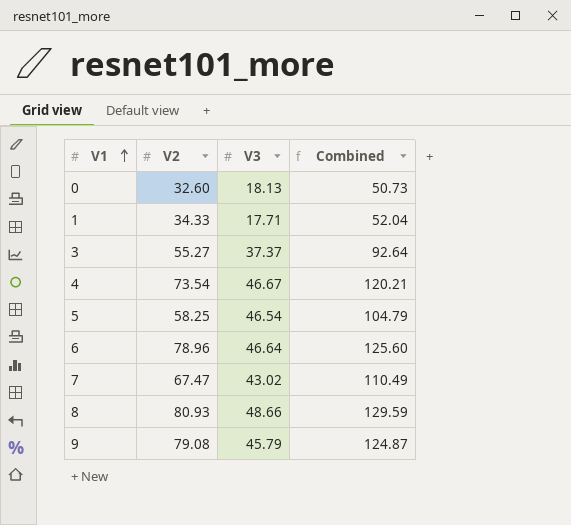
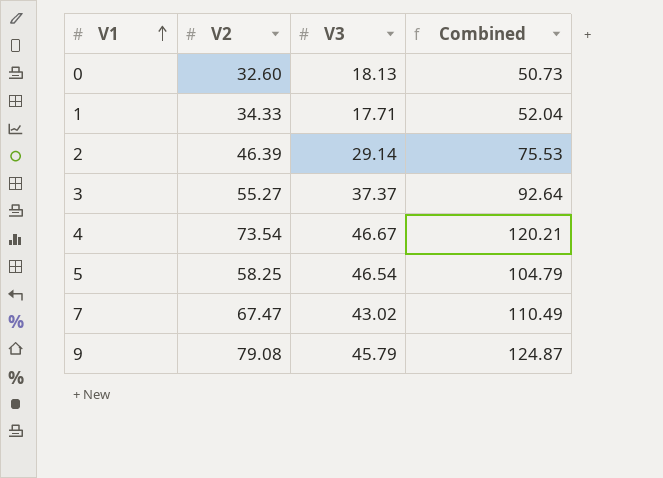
row 6: 78.96 | 46.64 | 125.60 -> none
row 8: 80.93 | 48.66 | 129.59 -> none
row 2: none -> 46.39 | 29.14 | 75.53

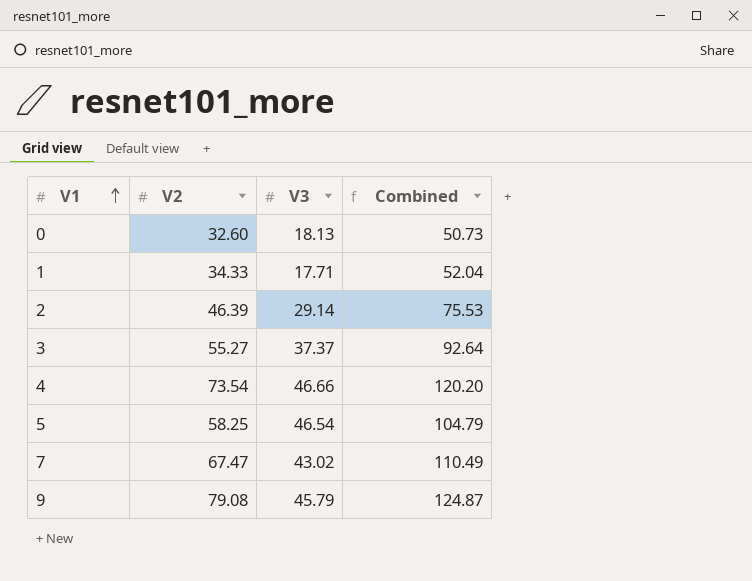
4 | V3: 46.67 -> 46.66
4 | Combined: 120.21 -> 120.20

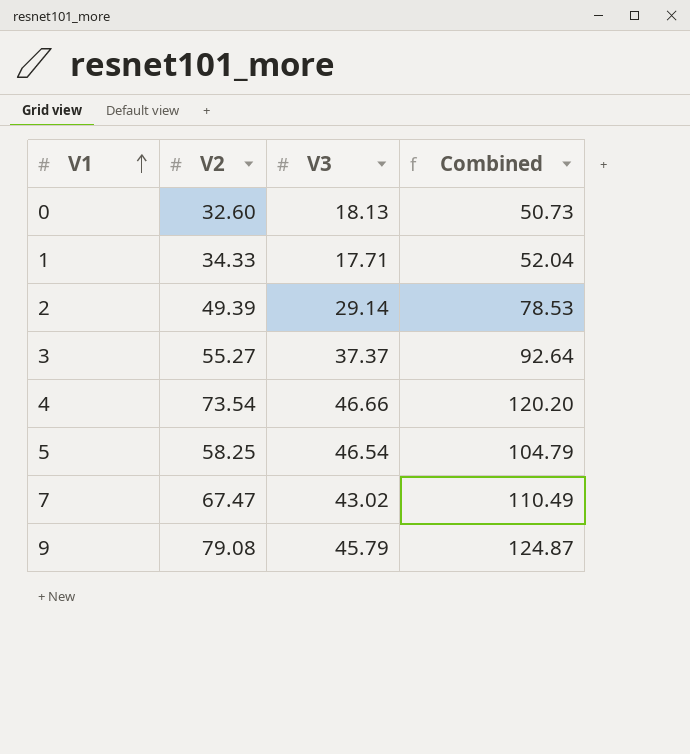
2 | V2: 46.39 -> 49.39
2 | Combined: 75.53 -> 78.53

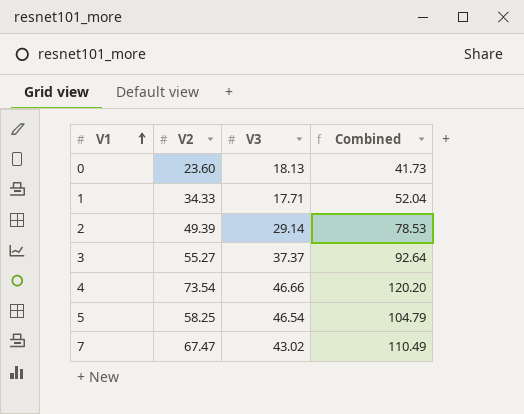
row 9: 79.08 | 45.79 | 124.87 -> none
0 | V2: 32.60 -> 23.60
0 | Combined: 50.73 -> 41.73

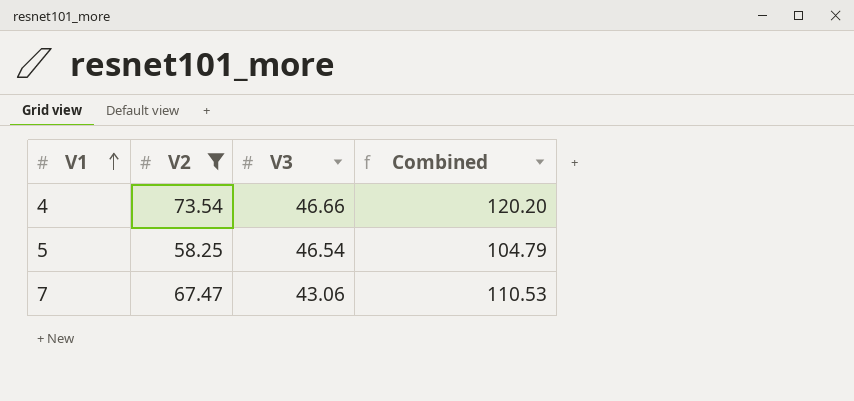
filter: none -> V2 >= 58.25
7 | V3: 43.02 -> 43.06
7 | Combined: 110.49 -> 110.53

